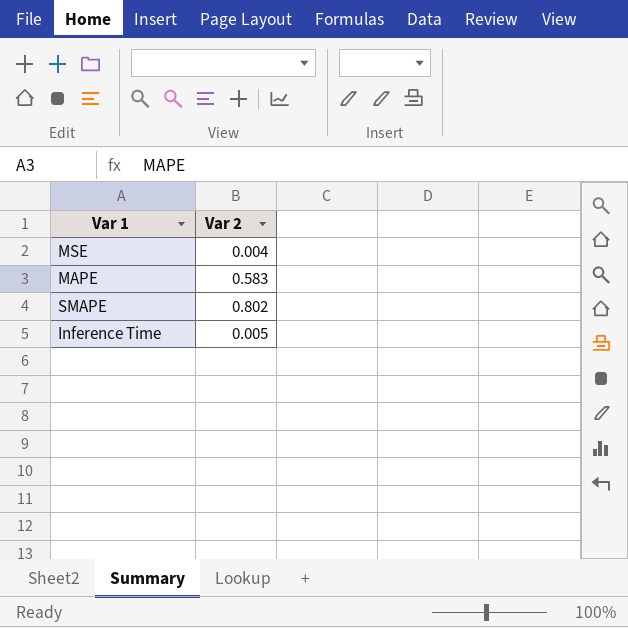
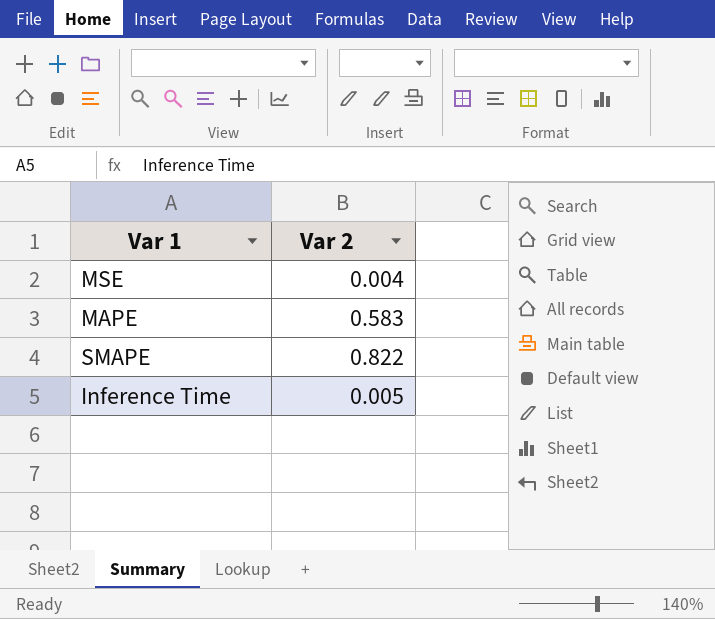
SMAPE | Var 2: 0.802 -> 0.822

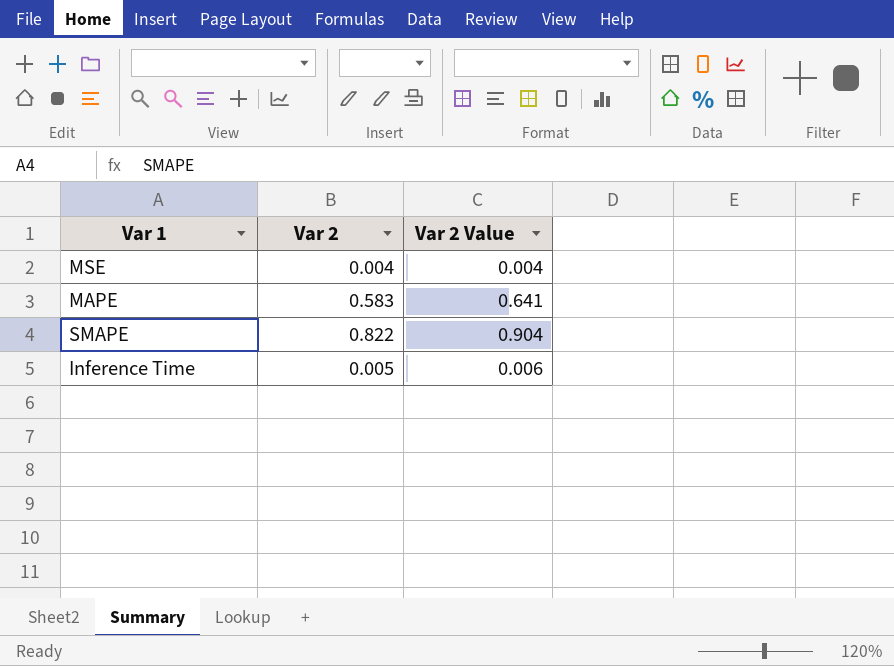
column Var 2 Value | formula: none -> [Var 2] * 1.1

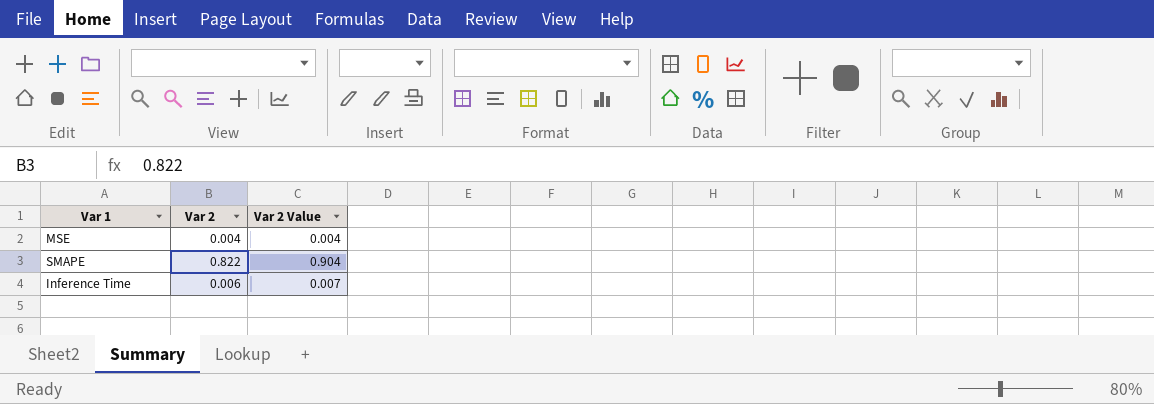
row MAPE: 0.583 | 0.641 -> none
Inference Time | Var 2: 0.005 -> 0.006
Inference Time | Var 2 Value: 0.006 -> 0.007

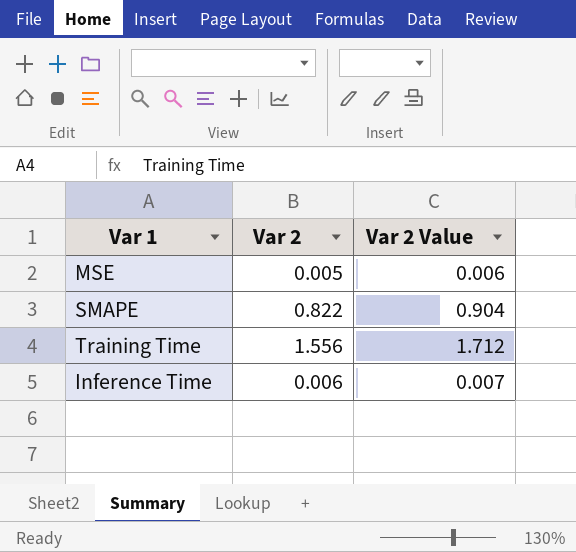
MSE | Var 2: 0.004 -> 0.005
MSE | Var 2 Value: 0.004 -> 0.006
row Training Time: none -> 1.556 | 1.712

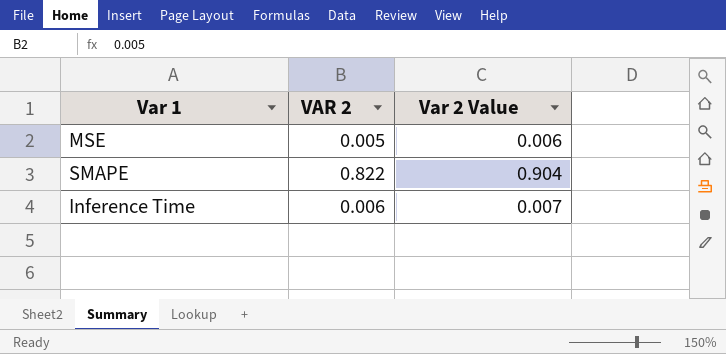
column name: Var 2 -> VAR 2
row Training Time: 1.556 | 1.712 -> none

